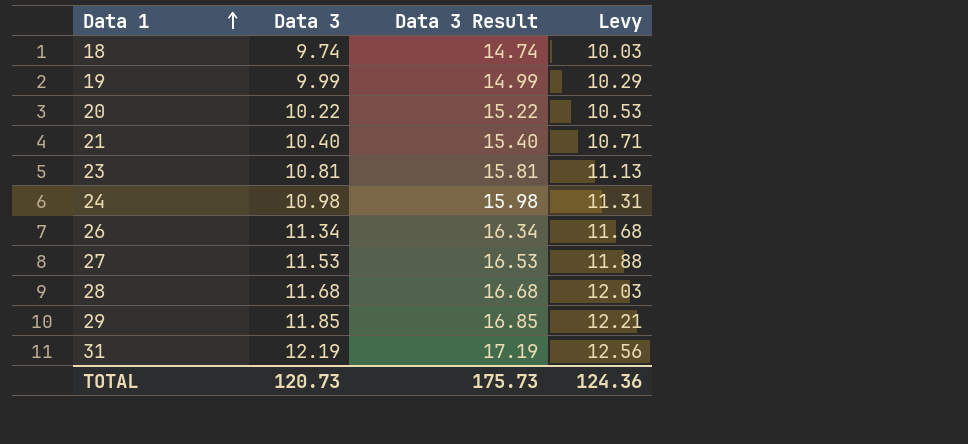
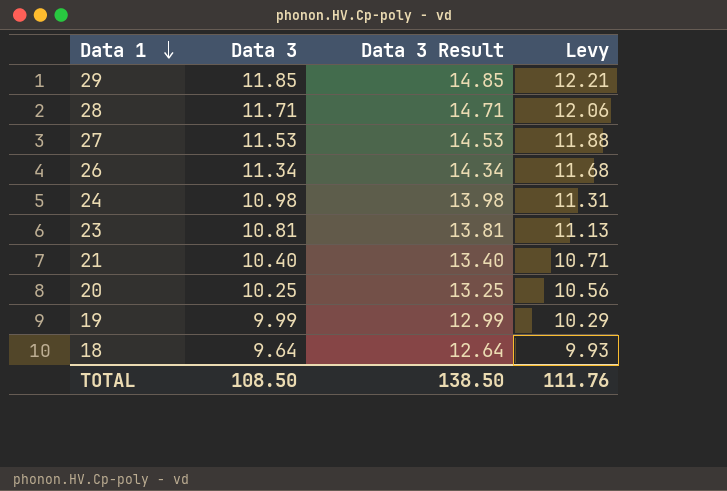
row order: Data 1 ascending -> Data 1 descending
column Data 3 Result | formula: [Data 3] + 5 -> [Data 3] + 3
row 31: 12.19 | 17.19 | 12.56 -> none
28 | Data 3: 11.68 -> 11.71
28 | Levy: 12.03 -> 12.06
20 | Data 3: 10.22 -> 10.25
20 | Levy: 10.53 -> 10.56
18 | Data 3: 9.74 -> 9.64
18 | Levy: 10.03 -> 9.93
TOTAL | Data 3: 120.73 -> 108.50
TOTAL | Data 3 Result: 175.73 -> 138.50
TOTAL | Levy: 124.36 -> 111.76

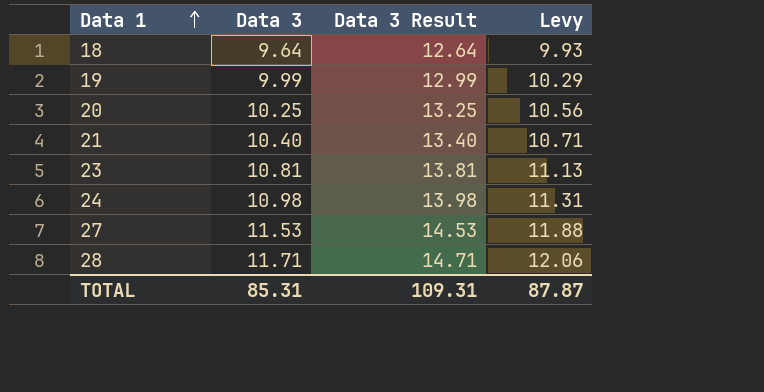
row order: Data 1 descending -> Data 1 ascending
row 29: 11.85 | 14.85 | 12.21 -> none
row 26: 11.34 | 14.34 | 11.68 -> none
TOTAL | Data 3: 108.50 -> 85.31
TOTAL | Data 3 Result: 138.50 -> 109.31
TOTAL | Levy: 111.76 -> 87.87

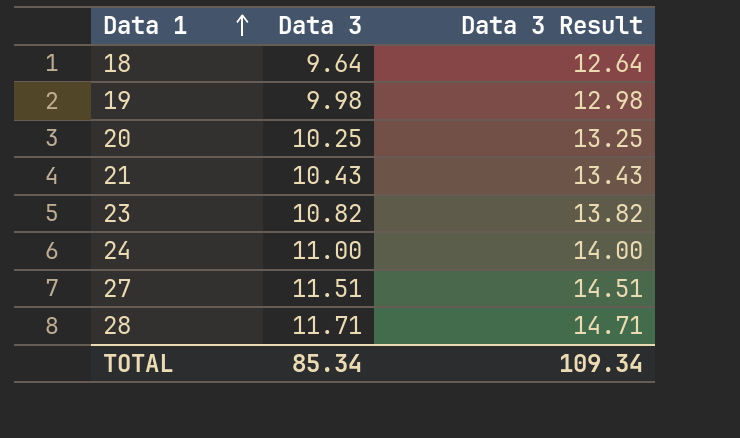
column Levy | formula: [Data 3] * 1.03 -> none
19 | Data 3: 9.99 -> 9.98
19 | Data 3 Result: 12.99 -> 12.98
21 | Data 3: 10.40 -> 10.43
21 | Data 3 Result: 13.40 -> 13.43
23 | Data 3: 10.81 -> 10.82
23 | Data 3 Result: 13.81 -> 13.82
24 | Data 3: 10.98 -> 11.00
24 | Data 3 Result: 13.98 -> 14.00
27 | Data 3: 11.53 -> 11.51
27 | Data 3 Result: 14.53 -> 14.51
TOTAL | Data 3: 85.31 -> 85.34
TOTAL | Data 3 Result: 109.31 -> 109.34

